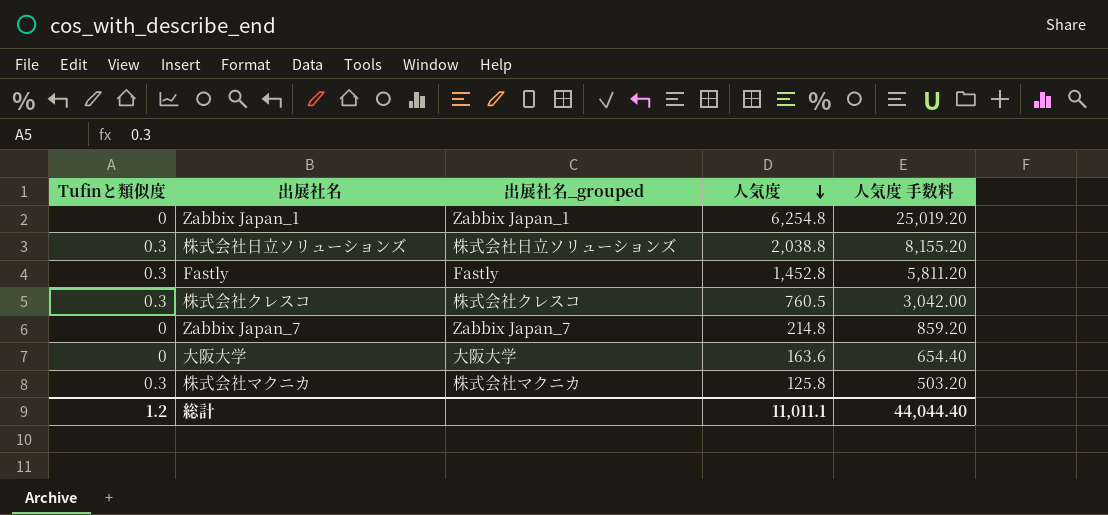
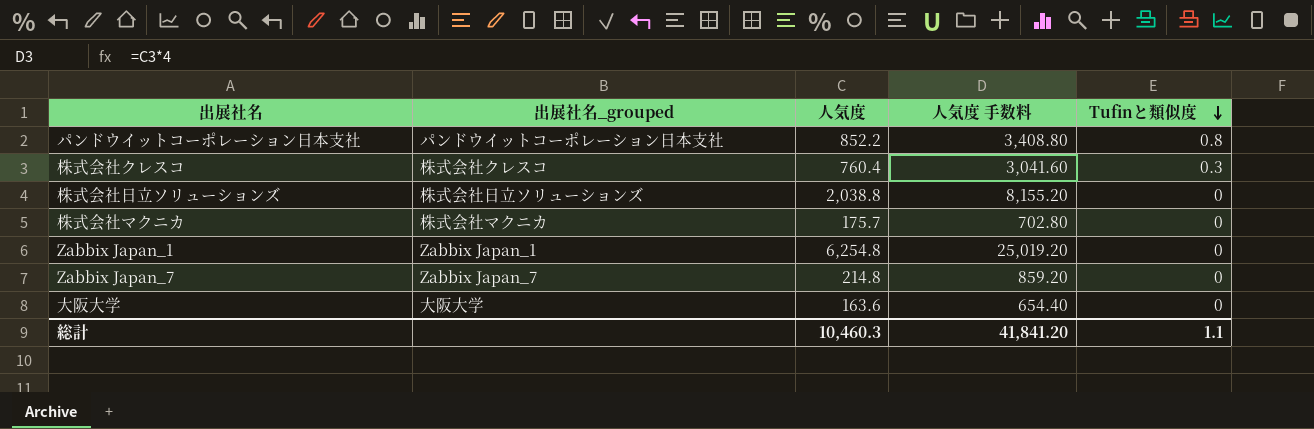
row order: 人気度 descending -> Tufinと類似度 descending
column Tufinと類似度 | position: 1 -> 5
row Fastly: 0.3 | Fastly | 1,452.8 | 5,811.20 -> none
row パンドウイットコーポレーション日本支社: none -> パンドウイットコーポレーション日本支社 | 852.2 | 3,408.80 | 0.8
株式会社クレスコ | 人気度: 760.5 -> 760.4
株式会社クレスコ | 人気度 手数料: 3,042.00 -> 3,041.60
株式会社日立ソリューションズ | Tufinと類似度: 0.3 -> 0
株式会社マクニカ | 人気度: 125.8 -> 175.7
株式会社マクニカ | 人気度 手数料: 503.20 -> 702.80
株式会社マクニカ | Tufinと類似度: 0.3 -> 0
総計 | 人気度: 11,011.1 -> 10,460.3
総計 | 人気度 手数料: 44,044.40 -> 41,841.20
総計 | Tufinと類似度: 1.2 -> 1.1

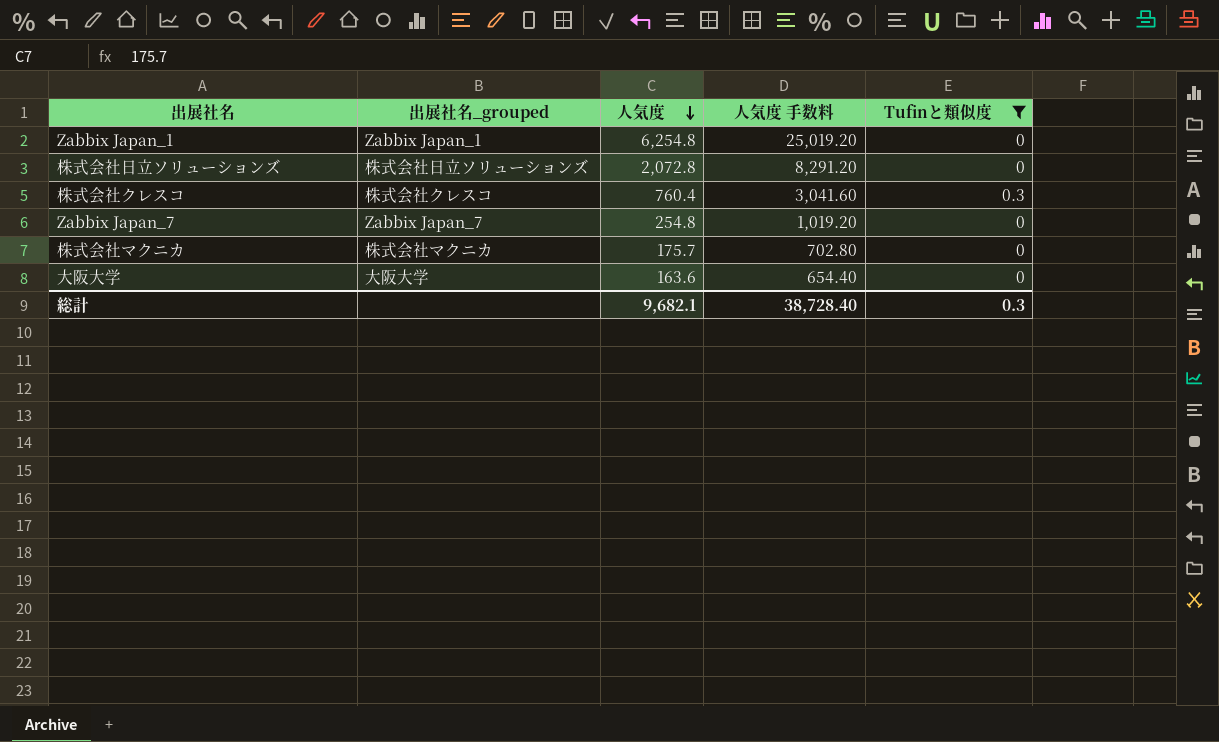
filter: none -> Tufinと類似度 != 0.8
row order: Tufinと類似度 descending -> 人気度 descending
株式会社日立ソリューションズ | 人気度: 2,038.8 -> 2,072.8
株式会社日立ソリューションズ | 人気度 手数料: 8,155.20 -> 8,291.20
Zabbix Japan_7 | 人気度: 214.8 -> 254.8
Zabbix Japan_7 | 人気度 手数料: 859.20 -> 1,019.20
総計 | 人気度: 10,460.3 -> 9,682.1
総計 | 人気度 手数料: 41,841.20 -> 38,728.40
総計 | Tufinと類似度: 1.1 -> 0.3

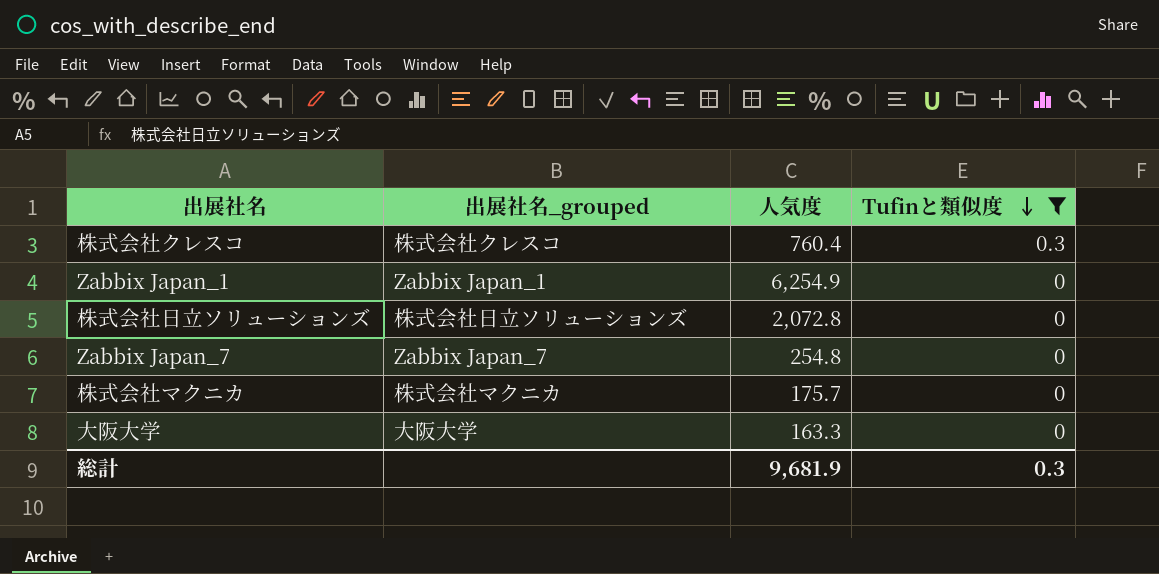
row order: 人気度 descending -> Tufinと類似度 descending
column 人気度 手数料 | formula: [人気度] * 4 -> none
Zabbix Japan_1 | 人気度: 6,254.8 -> 6,254.9
大阪大学 | 人気度: 163.6 -> 163.3
総計 | 人気度: 9,682.1 -> 9,681.9

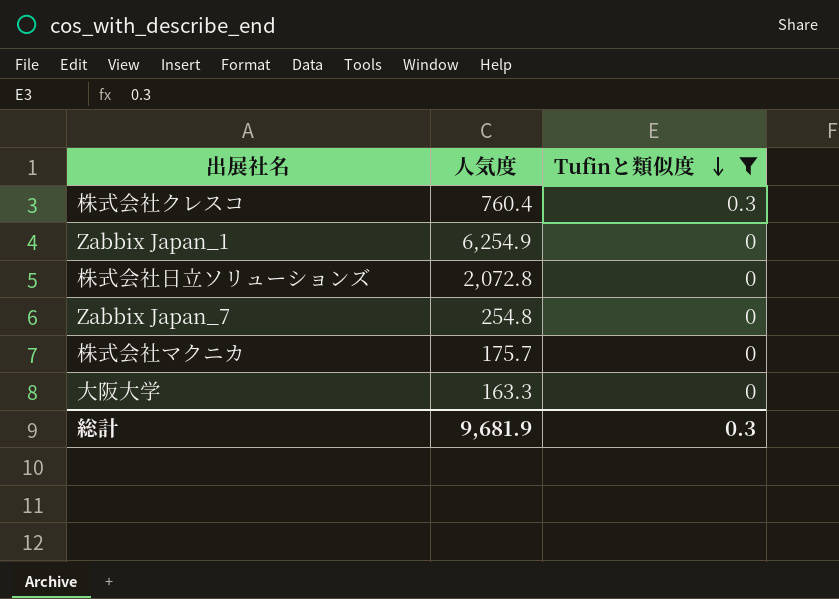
column 出展社名_grouped | position: 2 -> none

